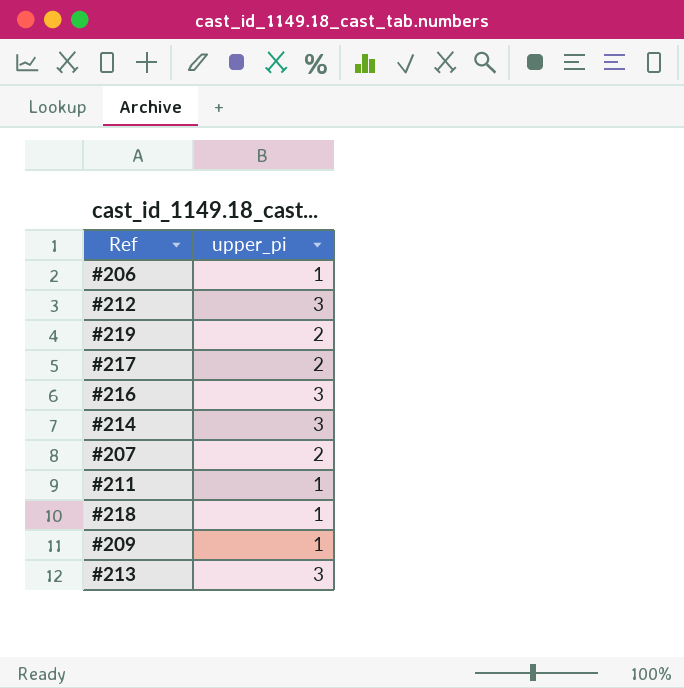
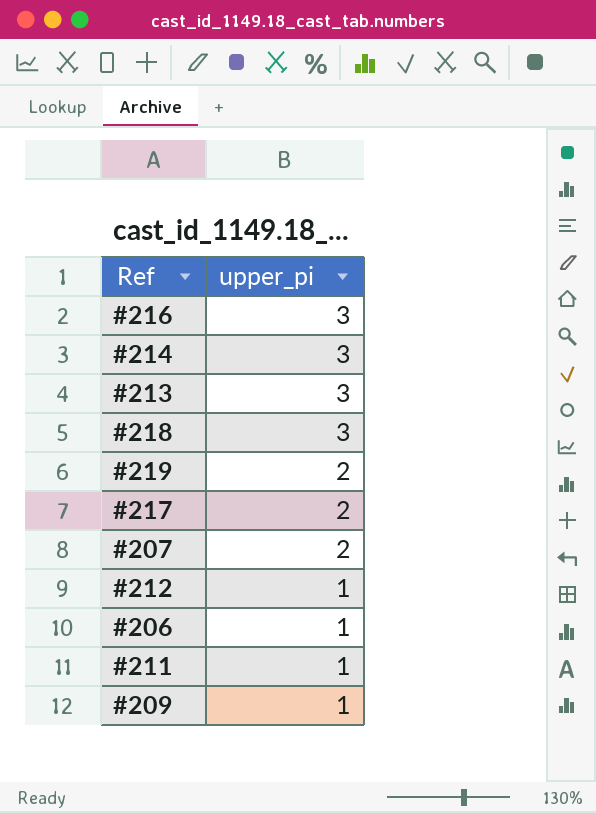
row order: none -> upper_pi descending
#218 | upper_pi: 1 -> 3
#212 | upper_pi: 3 -> 1

